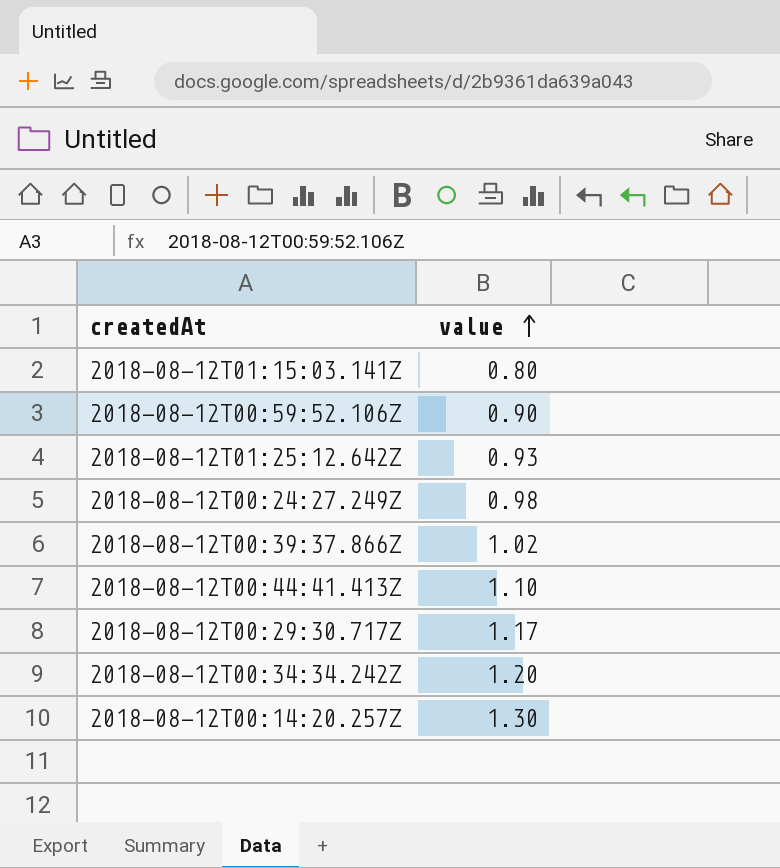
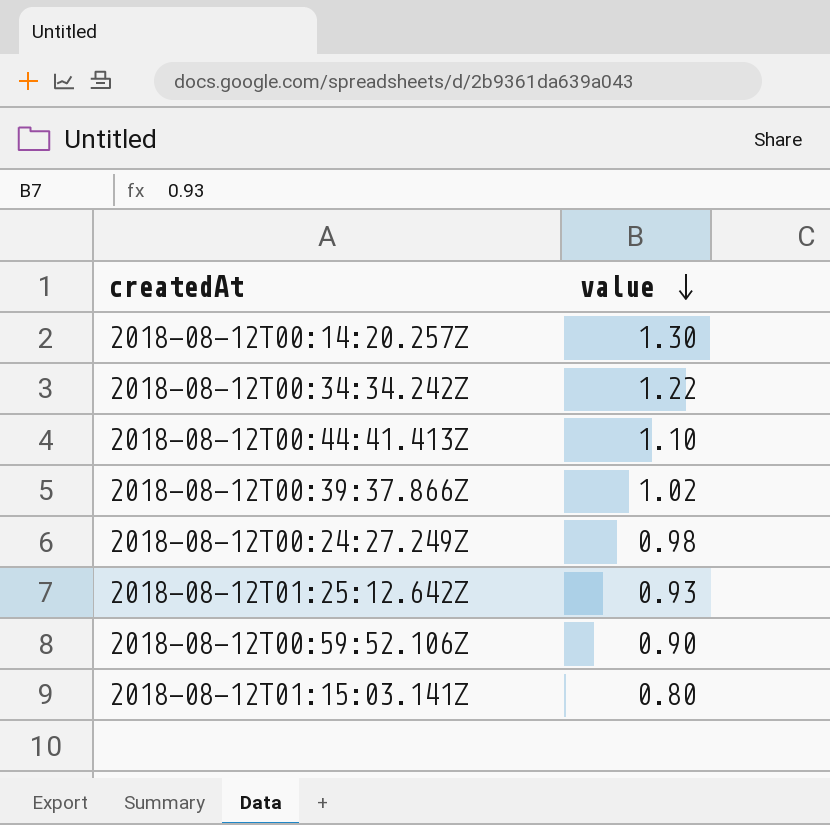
row order: value ascending -> value descending
row 2018-08-12T00:29:30.717Z: 1.17 -> none
2018-08-12T00:34:34.242Z | value: 1.20 -> 1.22

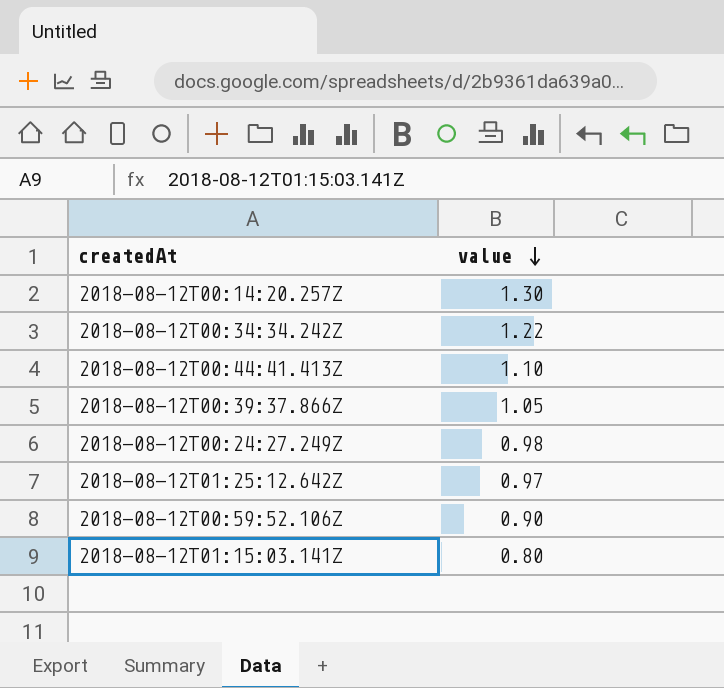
2018-08-12T00:39:37.866Z | value: 1.02 -> 1.05
2018-08-12T01:25:12.642Z | value: 0.93 -> 0.97

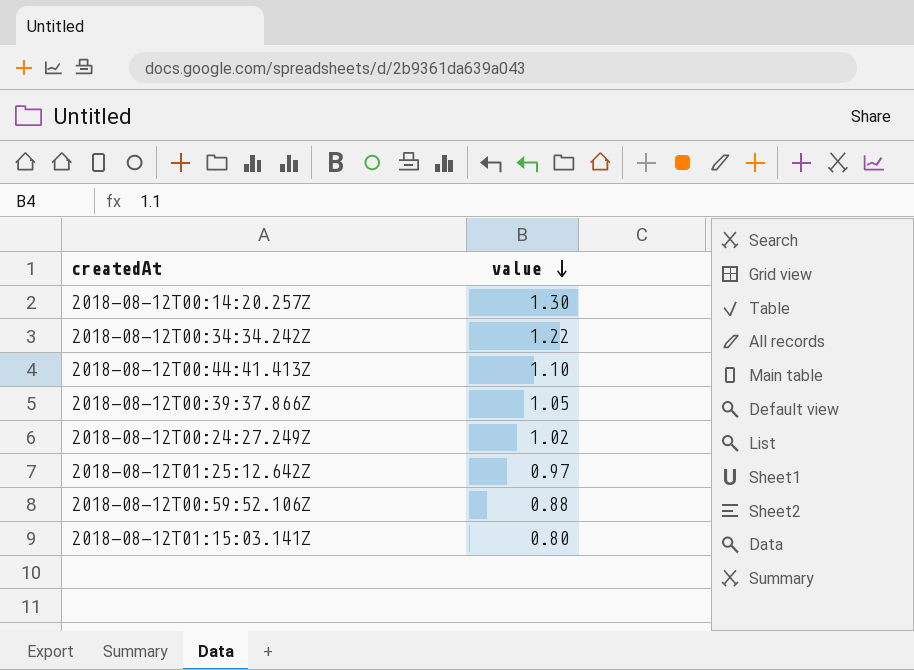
2018-08-12T00:24:27.249Z | value: 0.98 -> 1.02
2018-08-12T00:59:52.106Z | value: 0.90 -> 0.88

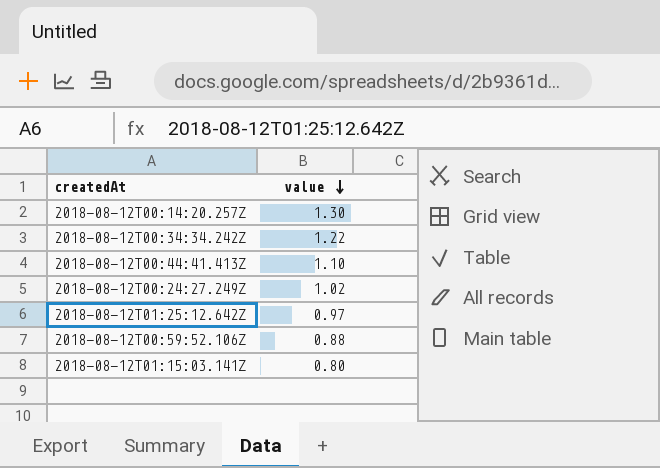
row 2018-08-12T00:39:37.866Z: 1.05 -> none

